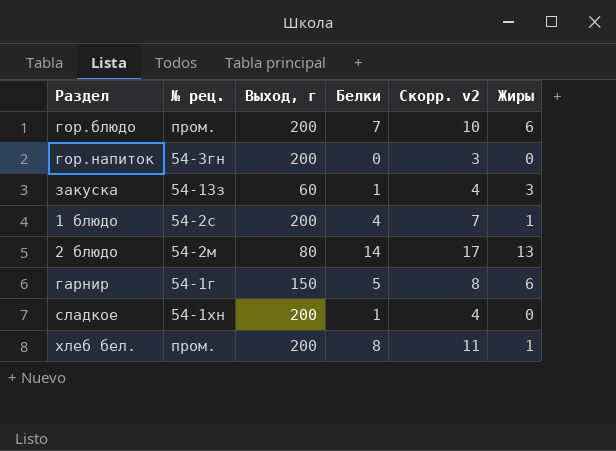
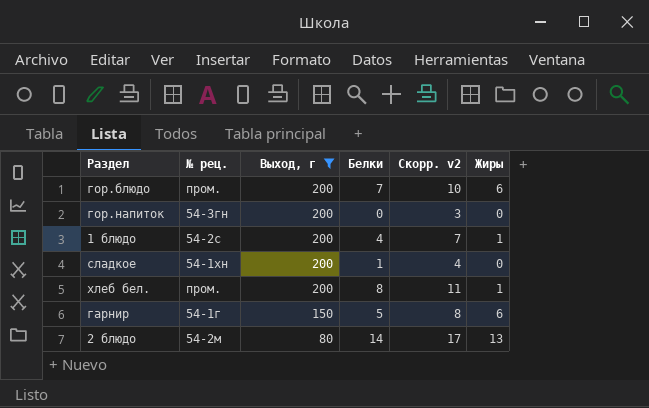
filter: none -> Выход, г != 60
row order: none -> Выход, г descending

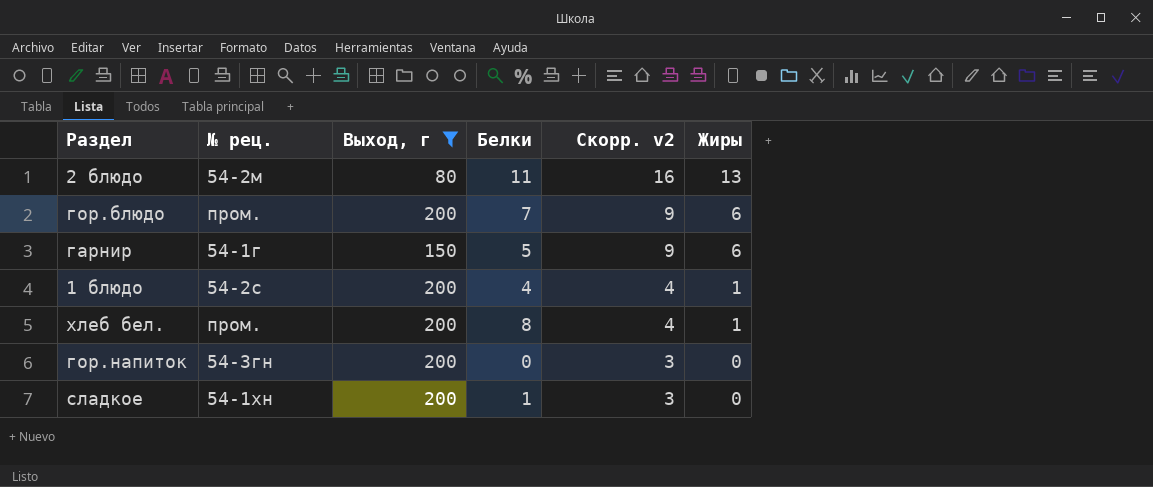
row order: Выход, г descending -> Скорр. v2 descending
column Скорр. v2 | formula: [Белки] + 3 -> [Жиры] + 3
2 блюдо | Белки: 14 -> 11

